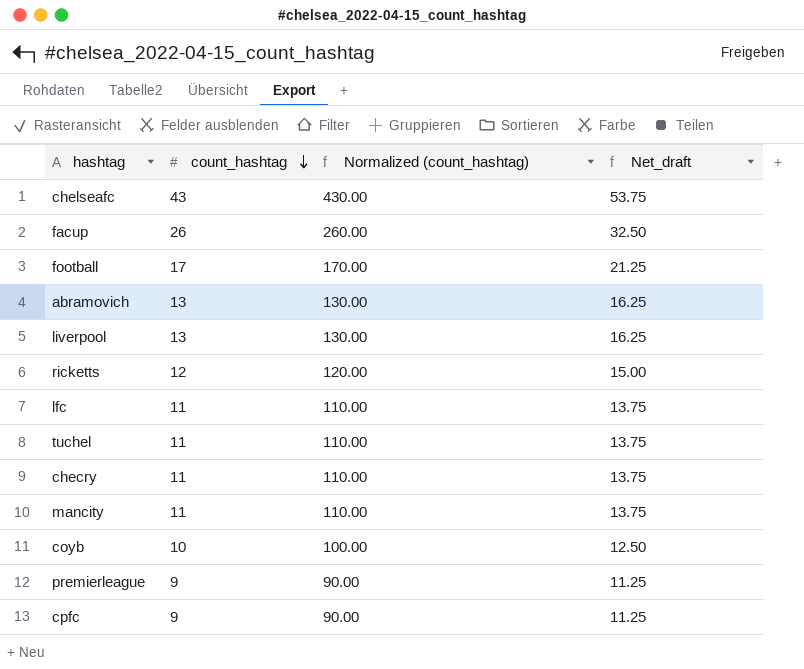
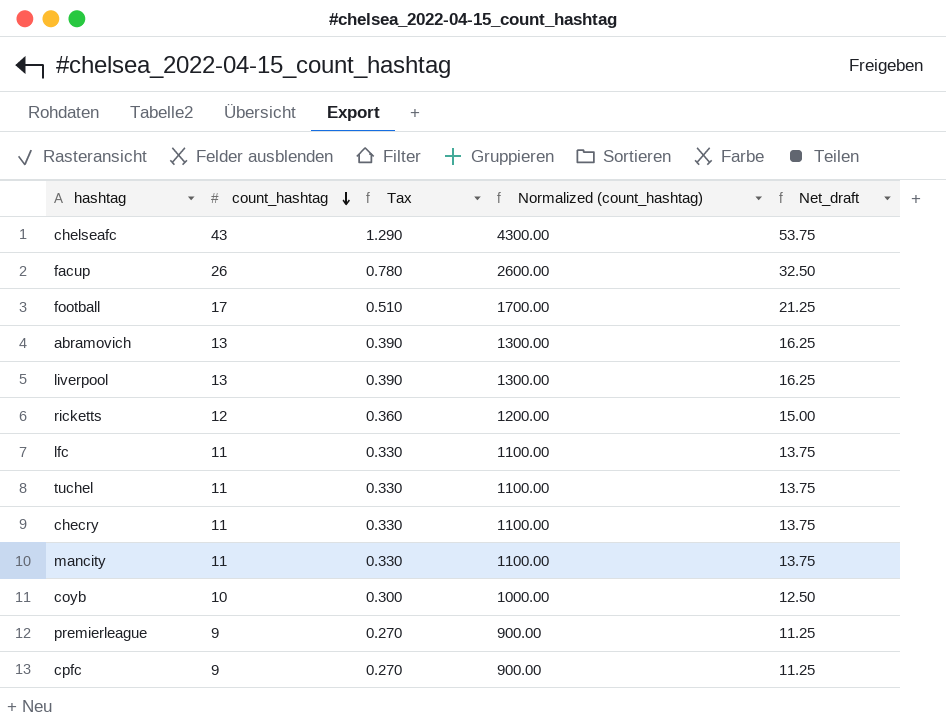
column Tax | formula: none -> [count_hashtag] * 0.03
column Normalized (count_hashtag) | formula: [count_hashtag] * 10 -> [count_hashtag] * 100

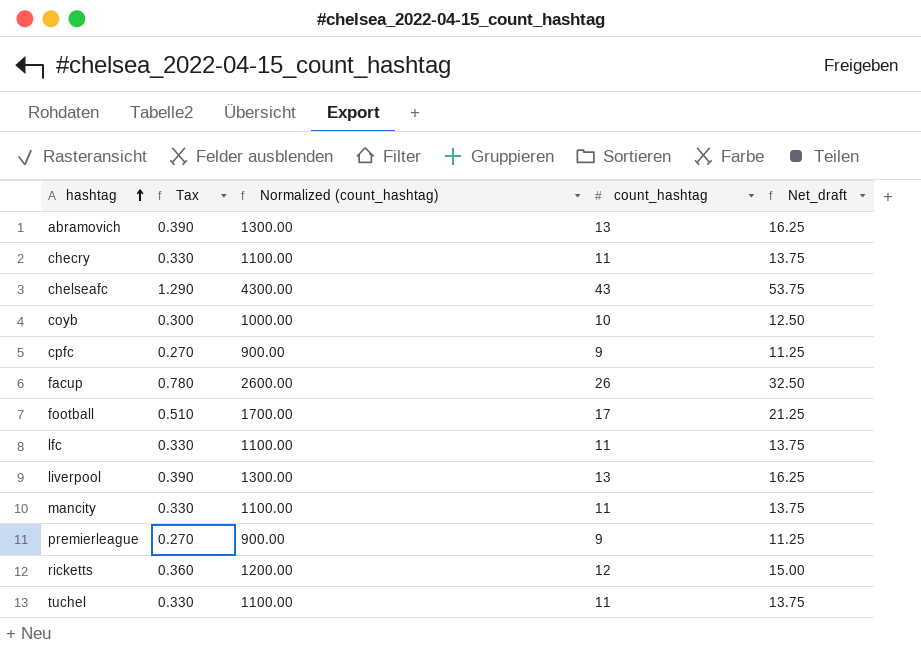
row order: count_hashtag descending -> hashtag ascending
column count_hashtag | position: 2 -> 4

